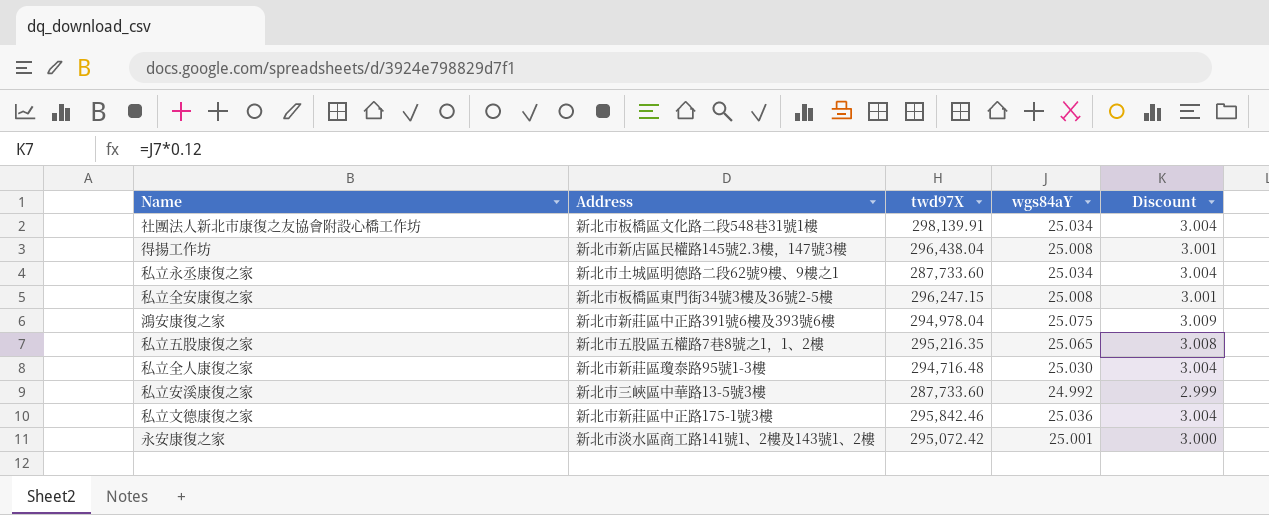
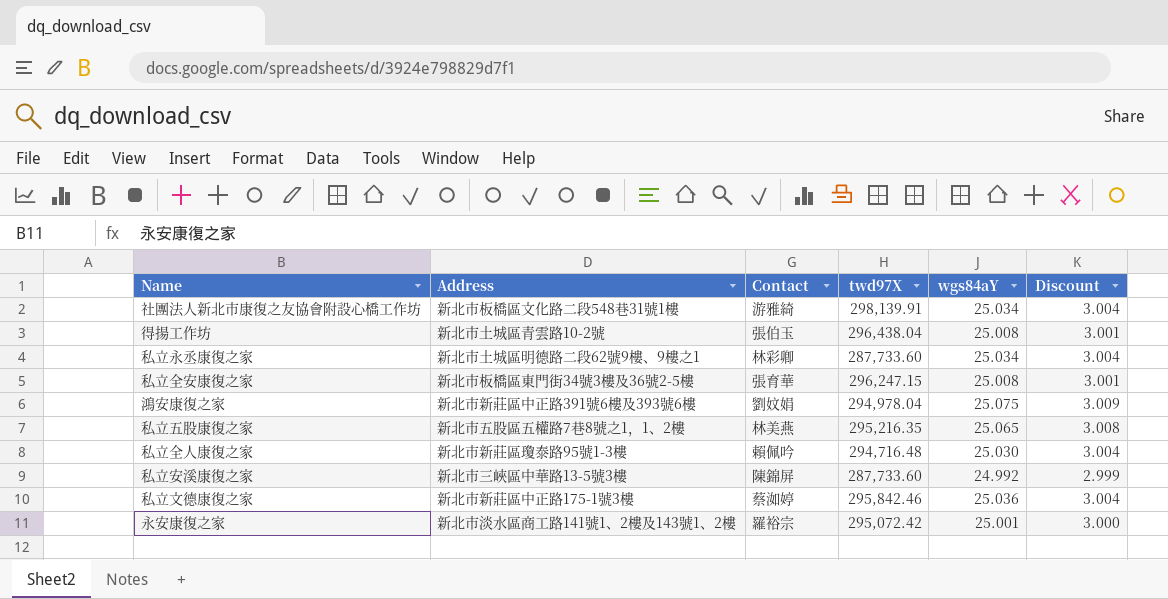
column Contact | position: none -> 3
得揚工作坊 | Address: 新北市新店區民權路145號2.3樓，147號3樓 -> 新北市土城區青雲路10-2號

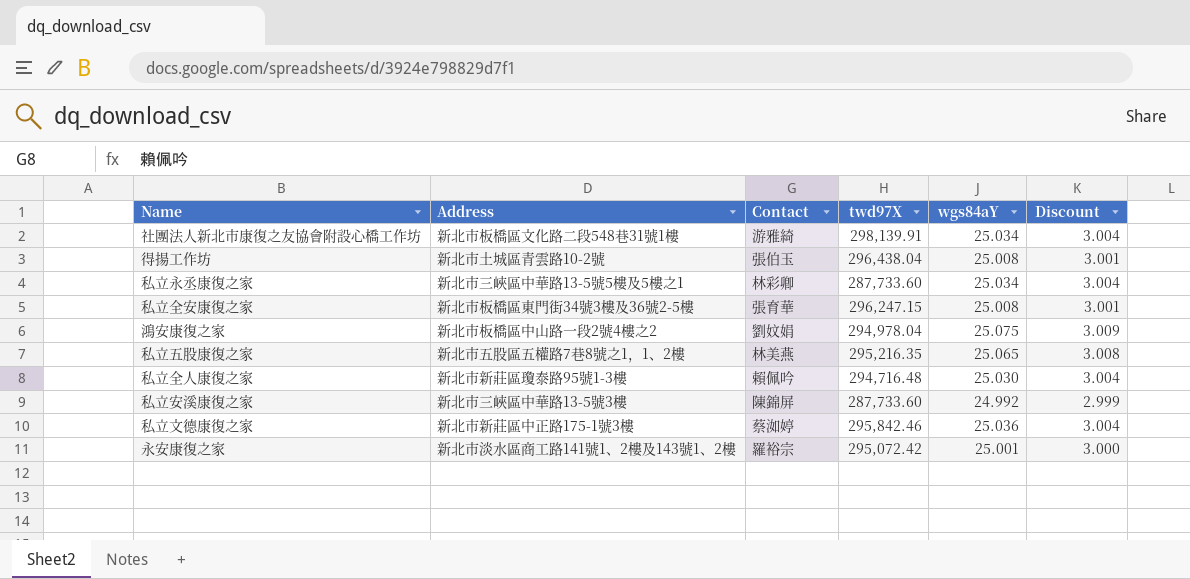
私立永丞康復之家 | Address: 新北市土城區明德路二段62號9樓、9樓之1 -> 新北市三峽區中華路13-5號5樓及5樓之1
鴻安康復之家 | Address: 新北市新莊區中正路391號6樓及393號6樓 -> 新北市板橋區中山路一段2號4樓之2

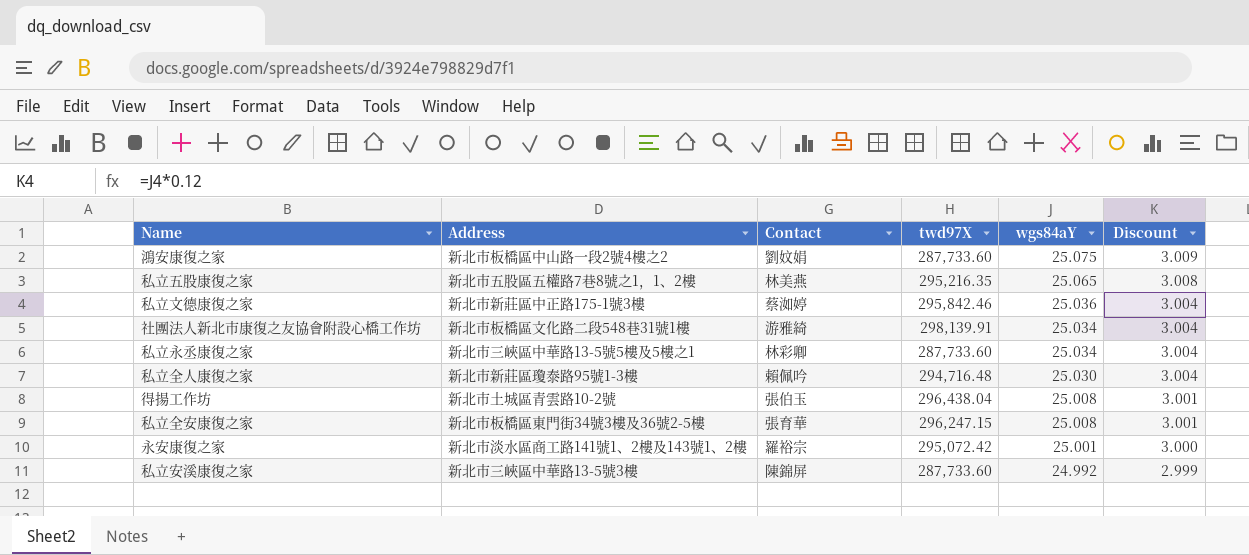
row order: none -> wgs84aY descending
鴻安康復之家 | twd97X: 294,978.04 -> 287,733.60

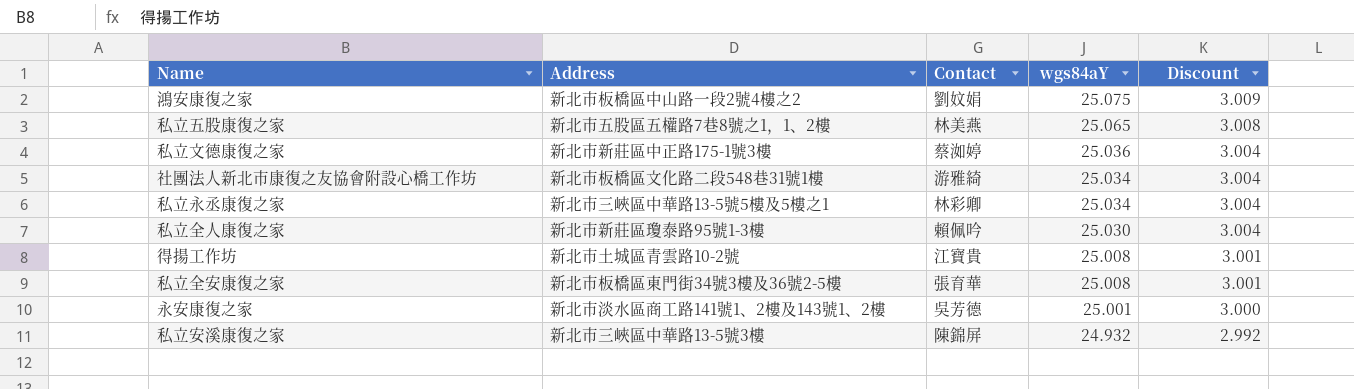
column twd97X | position: 4 -> none
得揚工作坊 | Contact: 張伯玉 -> 江寶貴
永安康復之家 | Contact: 羅裕宗 -> 吳芳德
私立安溪康復之家 | wgs84aY: 24.992 -> 24.932
私立安溪康復之家 | Discount: 2.999 -> 2.992

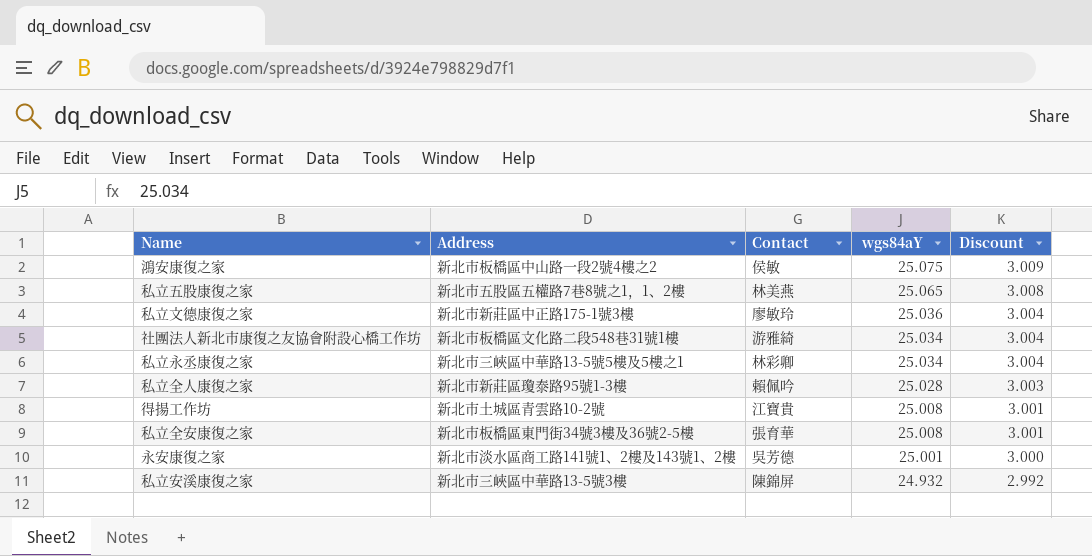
鴻安康復之家 | Contact: 劉妏娟 -> 侯敏
私立文德康復之家 | Contact: 蔡洳婷 -> 廖敏玲
私立全人康復之家 | wgs84aY: 25.030 -> 25.028
私立全人康復之家 | Discount: 3.004 -> 3.003

